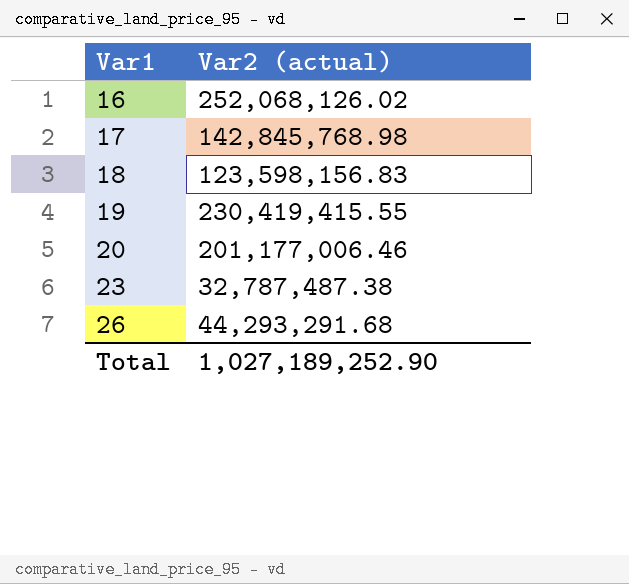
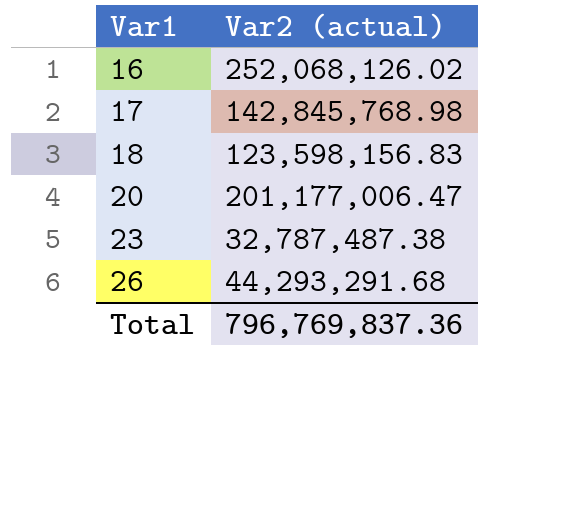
row 19: 230,419,415.55 -> none
20 | Var2 (actual): 201,177,006.46 -> 201,177,006.47
Total | Var2 (actual): 1,027,189,252.90 -> 796,769,837.36

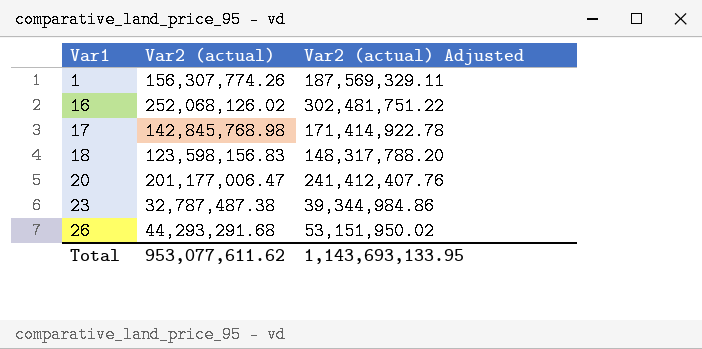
column Var2 (actual) Adjusted | formula: none -> [Var2 (actual)] * 1.2
row 1: none -> 156,307,774.26 | 187,569,329.11
Total | Var2 (actual): 796,769,837.36 -> 953,077,611.62

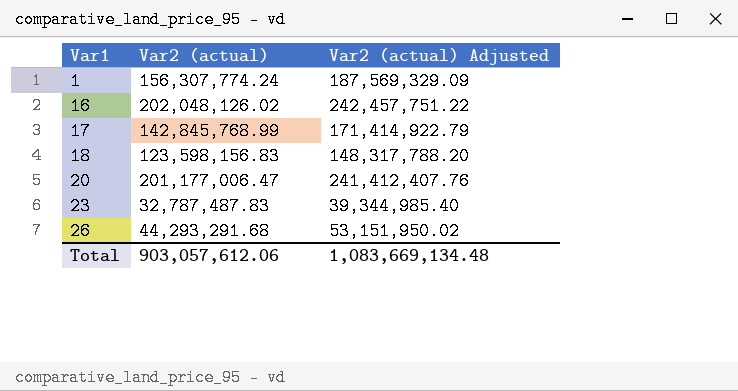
1 | Var2 (actual): 156,307,774.26 -> 156,307,774.24
1 | Var2 (actual) Adjusted: 187,569,329.11 -> 187,569,329.09
16 | Var2 (actual): 252,068,126.02 -> 202,048,126.02
16 | Var2 (actual) Adjusted: 302,481,751.22 -> 242,457,751.22
17 | Var2 (actual): 142,845,768.98 -> 142,845,768.99
17 | Var2 (actual) Adjusted: 171,414,922.78 -> 171,414,922.79
23 | Var2 (actual): 32,787,487.38 -> 32,787,487.83
23 | Var2 (actual) Adjusted: 39,344,984.86 -> 39,344,985.40
Total | Var2 (actual): 953,077,611.62 -> 903,057,612.06
Total | Var2 (actual) Adjusted: 1,143,693,133.95 -> 1,083,669,134.48

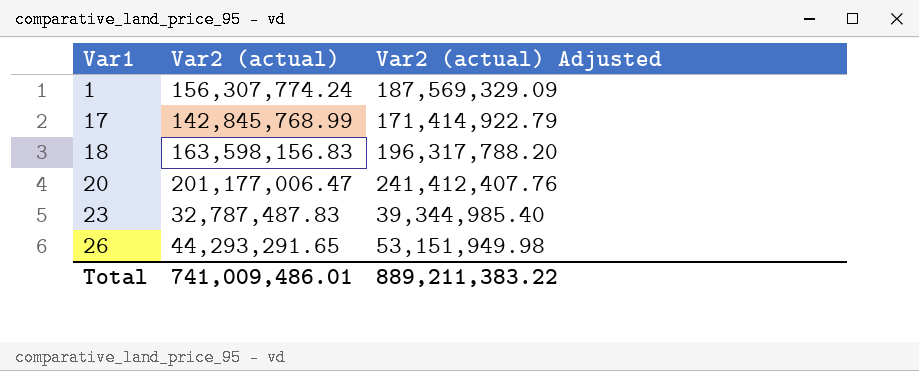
row 16: 202,048,126.02 | 242,457,751.22 -> none
18 | Var2 (actual): 123,598,156.83 -> 163,598,156.83
18 | Var2 (actual) Adjusted: 148,317,788.20 -> 196,317,788.20
26 | Var2 (actual): 44,293,291.68 -> 44,293,291.65
26 | Var2 (actual) Adjusted: 53,151,950.02 -> 53,151,949.98
Total | Var2 (actual): 903,057,612.06 -> 741,009,486.01
Total | Var2 (actual) Adjusted: 1,083,669,134.48 -> 889,211,383.22

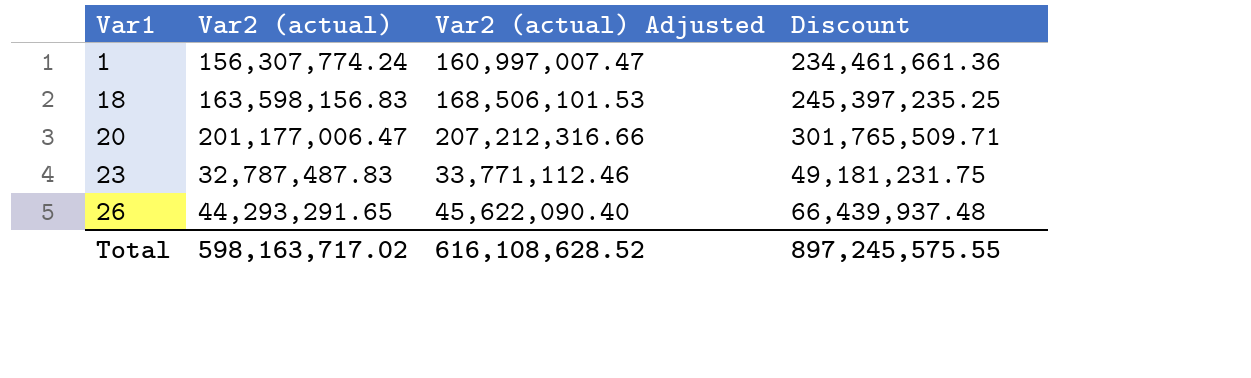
column Var2 (actual) Adjusted | formula: [Var2 (actual)] * 1.2 -> [Var2 (actual)] * 1.03
column Discount | formula: none -> [Var2 (actual)] * 1.5
row 17: 142,845,768.99 | 171,414,922.79 -> none
Total | Var2 (actual): 741,009,486.01 -> 598,163,717.02
Total | Var2 (actual) Adjusted: 889,211,383.22 -> 616,108,628.52

